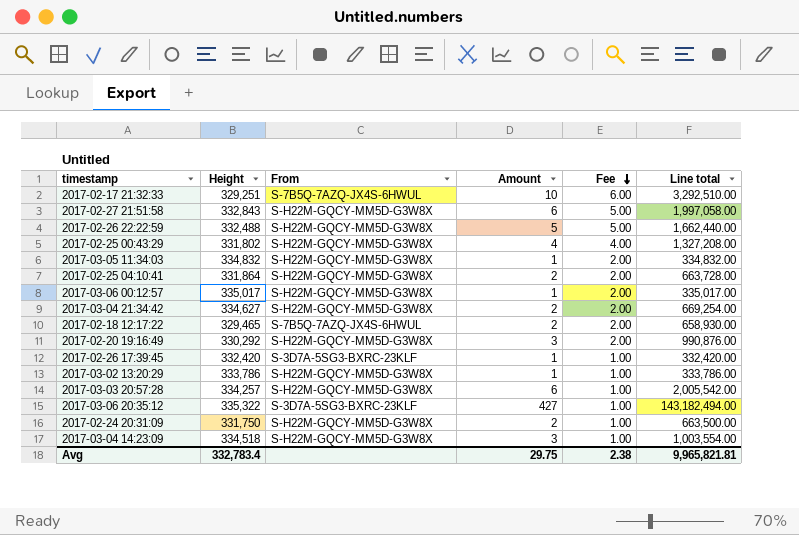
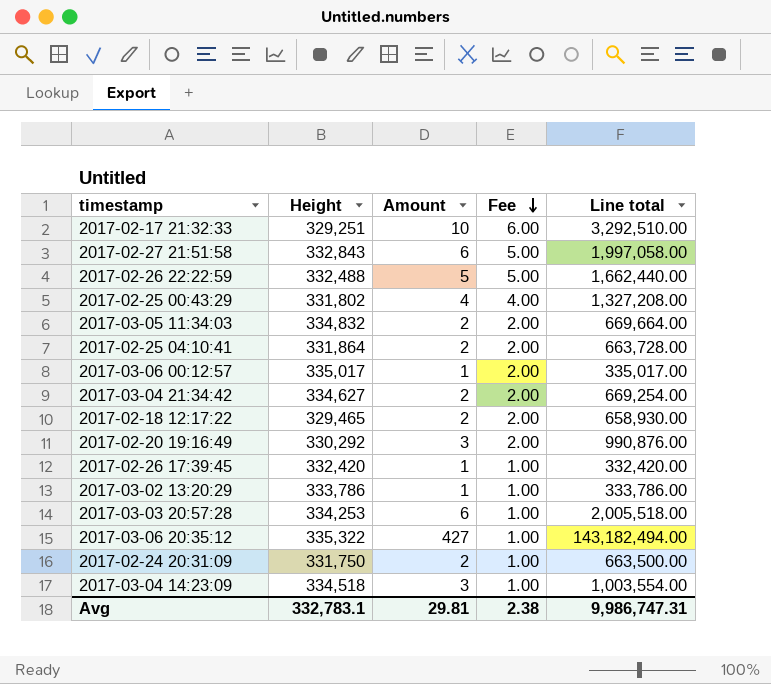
column From | position: 3 -> none
2017-03-05 11:34:03 | Amount: 1 -> 2
2017-03-05 11:34:03 | Line total: 334,832.00 -> 669,664.00
2017-03-03 20:57:28 | Height: 334,257 -> 334,253
2017-03-03 20:57:28 | Line total: 2,005,542.00 -> 2,005,518.00
Avg | Height: 332,783.4 -> 332,783.1
Avg | Amount: 29.75 -> 29.81
Avg | Line total: 9,965,821.81 -> 9,986,747.31

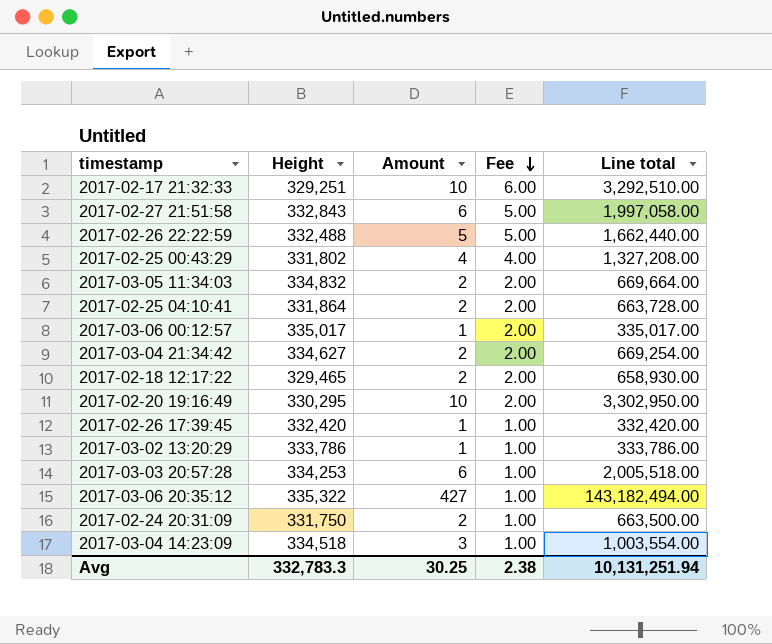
2017-02-20 19:16:49 | Height: 330,292 -> 330,295
2017-02-20 19:16:49 | Amount: 3 -> 10
2017-02-20 19:16:49 | Line total: 990,876.00 -> 3,302,950.00
Avg | Height: 332,783.1 -> 332,783.3
Avg | Amount: 29.81 -> 30.25
Avg | Line total: 9,986,747.31 -> 10,131,251.94

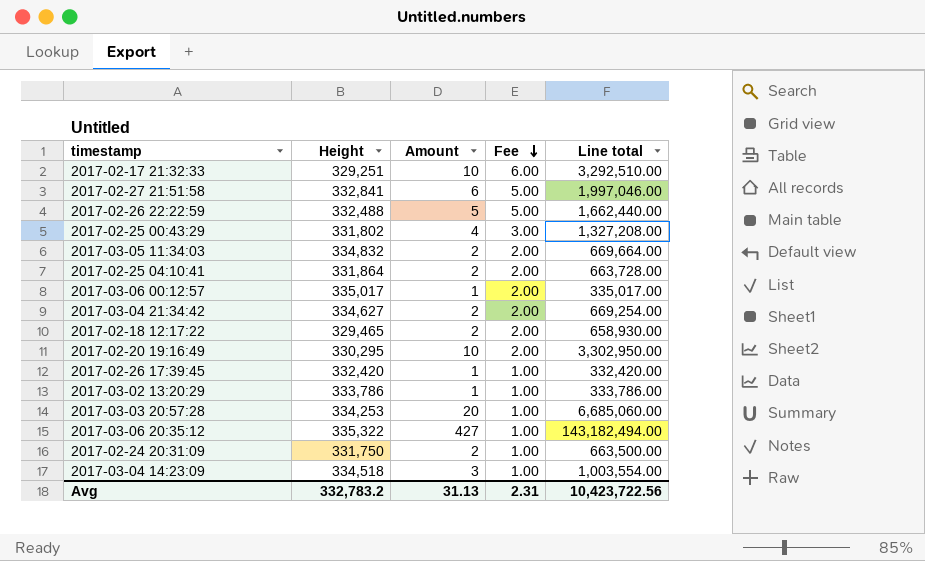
2017-02-27 21:51:58 | Height: 332,843 -> 332,841
2017-02-27 21:51:58 | Line total: 1,997,058.00 -> 1,997,046.00
2017-02-25 00:43:29 | Fee: 4.00 -> 3.00
2017-03-03 20:57:28 | Amount: 6 -> 20
2017-03-03 20:57:28 | Line total: 2,005,518.00 -> 6,685,060.00
Avg | Height: 332,783.3 -> 332,783.2
Avg | Amount: 30.25 -> 31.13
Avg | Fee: 2.38 -> 2.31
Avg | Line total: 10,131,251.94 -> 10,423,722.56

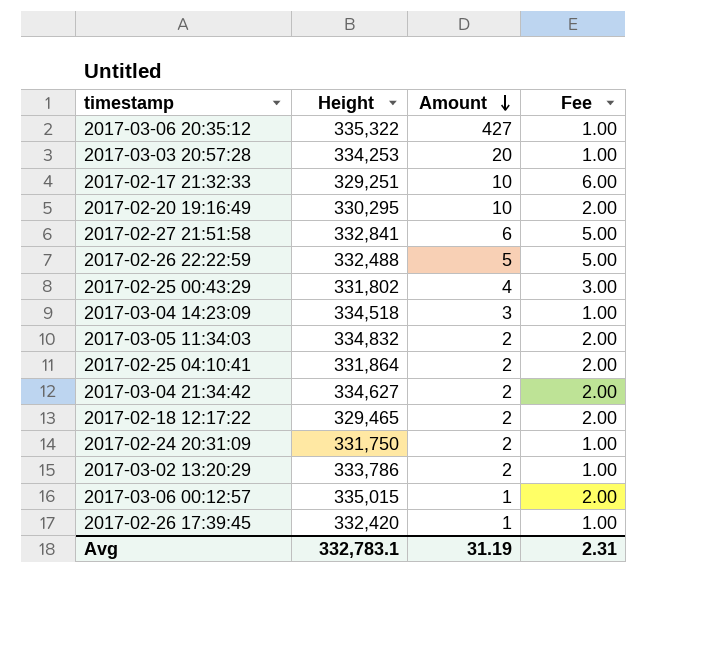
row order: Fee descending -> Amount descending
column Line total | formula: [Height] * [Amount] -> none
2017-03-02 13:20:29 | Amount: 1 -> 2
2017-03-06 00:12:57 | Height: 335,017 -> 335,015
Avg | Height: 332,783.2 -> 332,783.1
Avg | Amount: 31.13 -> 31.19

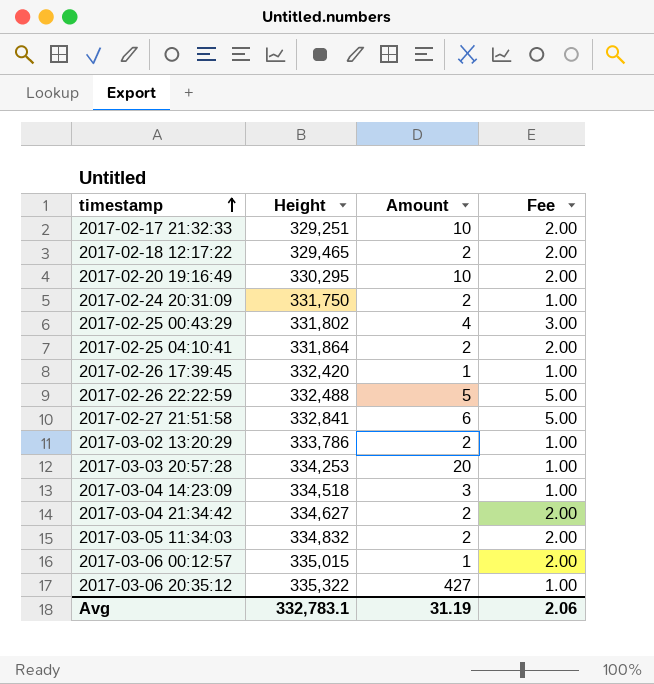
row order: Amount descending -> timestamp ascending
2017-02-17 21:32:33 | Fee: 6.00 -> 2.00
Avg | Fee: 2.31 -> 2.06

